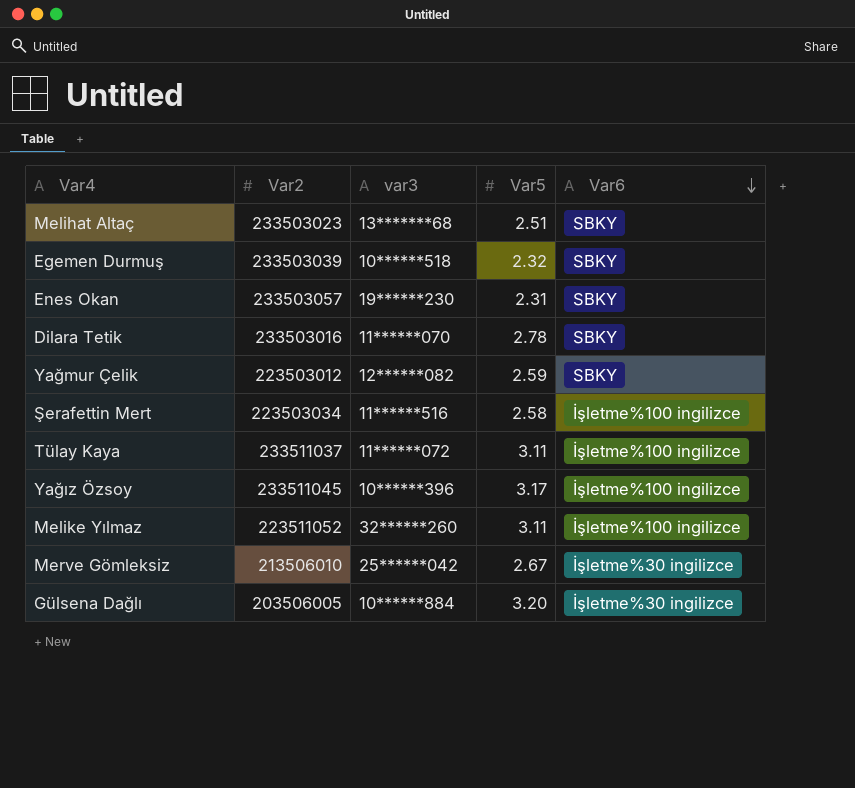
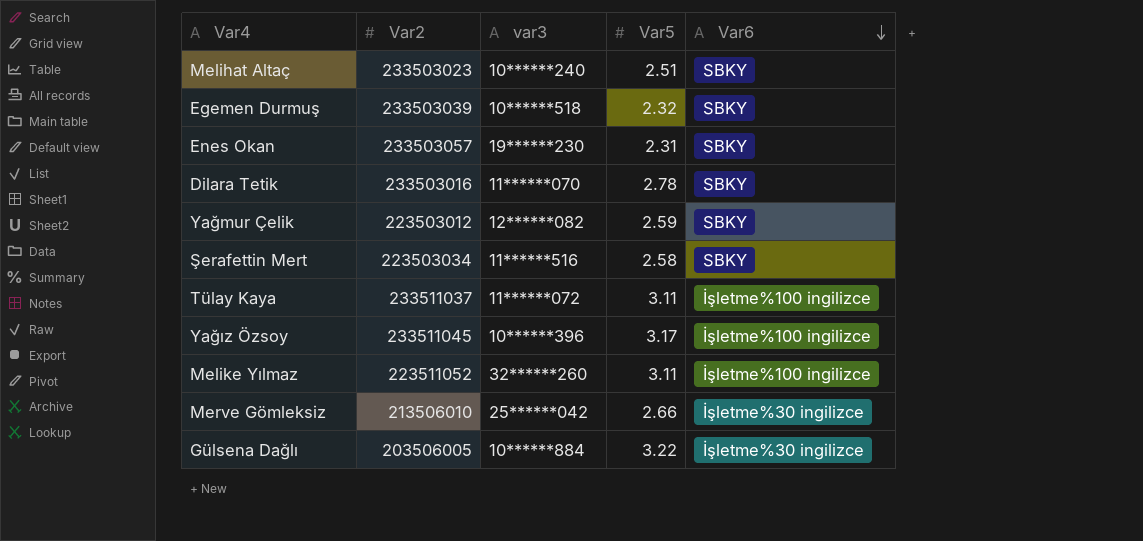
Melihat Altaç | var3: 13*******68 -> 10******240
Şerafettin Mert | Var6: İşletme%100 ingilizce -> SBKY
Merve Gömleksiz | Var5: 2.67 -> 2.66
Gülsena Dağlı | Var5: 3.20 -> 3.22

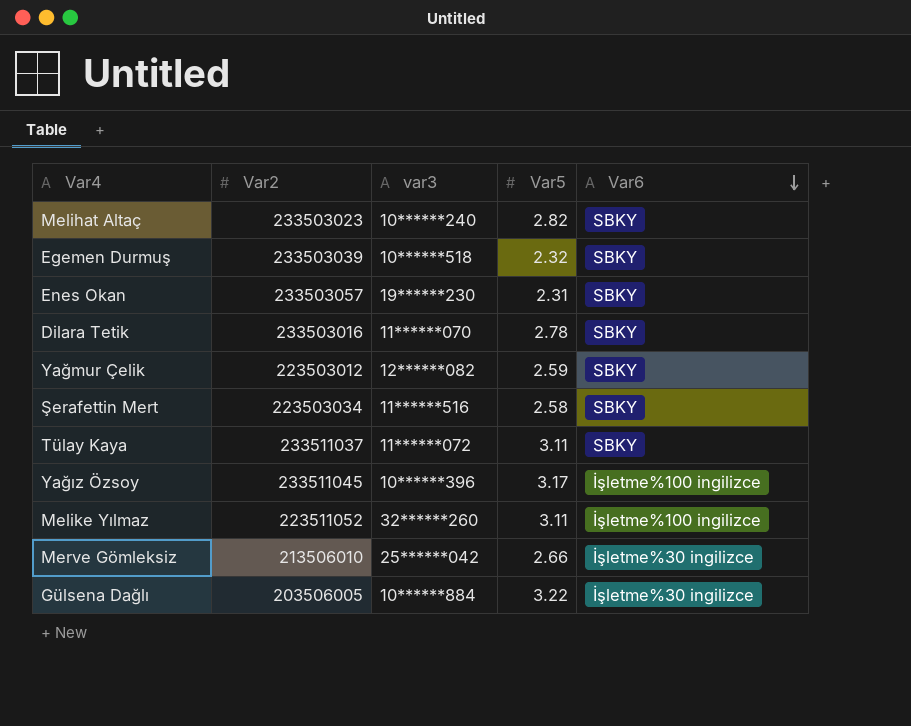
Melihat Altaç | Var5: 2.51 -> 2.82
Tülay Kaya | Var6: İşletme%100 ingilizce -> SBKY

